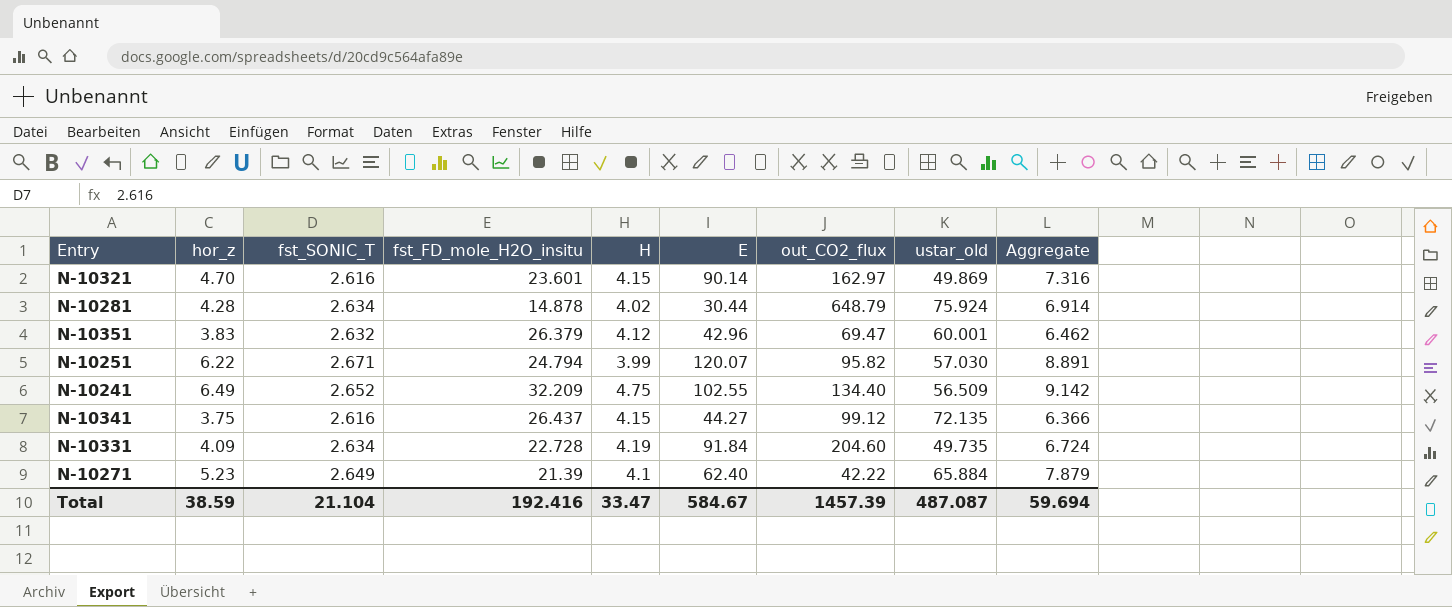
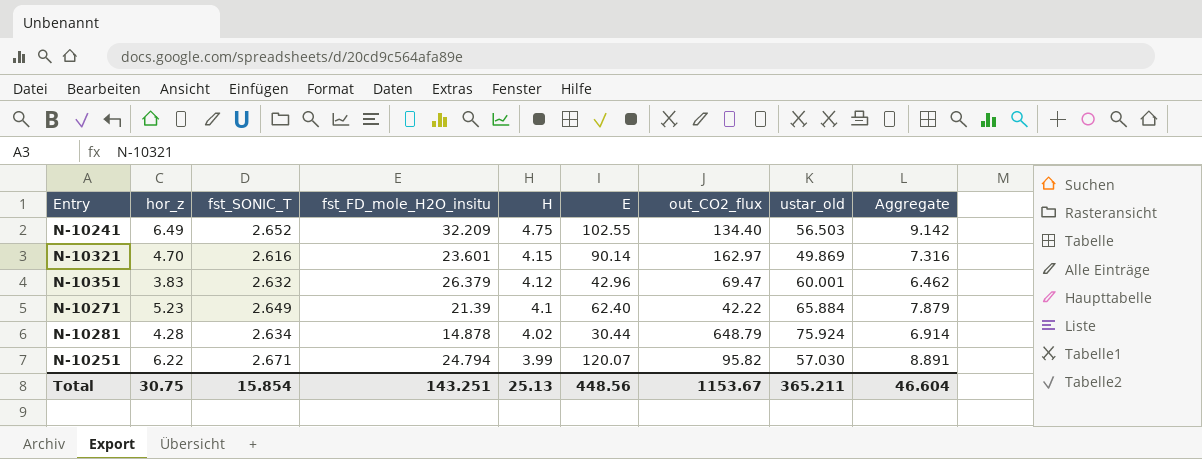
row order: none -> H descending
row N-10341: 3.75 | 2.616 | 26.437 | 4.15 | 44.27 | 99.12 | 72.135 | 6.366 -> none
row N-10331: 4.09 | 2.634 | 22.728 | 4.19 | 91.84 | 204.60 | 49.735 | 6.724 -> none
N-10241 | ustar_old: 56.509 -> 56.503
Total | hor_z: 38.59 -> 30.75
Total | fst_SONIC_T: 21.104 -> 15.854
Total | fst_FD_mole_H2O_insitu: 192.416 -> 143.251
Total | H: 33.47 -> 25.13
Total | E: 584.67 -> 448.56
Total | out_CO2_flux: 1457.39 -> 1153.67
Total | ustar_old: 487.087 -> 365.211
Total | Aggregate: 59.694 -> 46.604

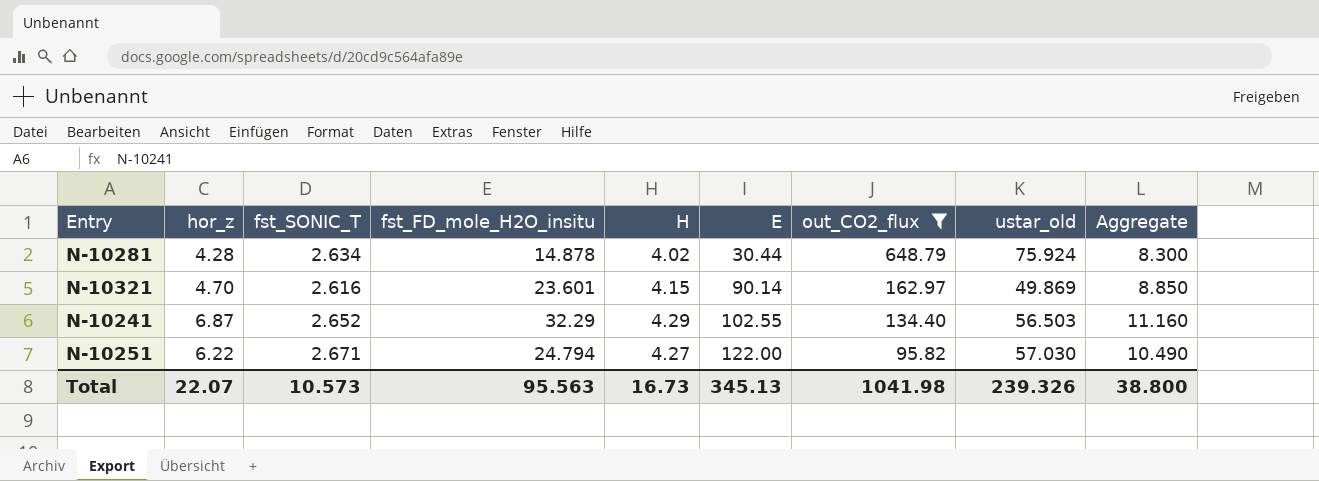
filter: none -> out_CO2_flux >= 95.82
row order: H descending -> E ascending
column Aggregate | formula: [hor_z] + [fst_SONIC_T] -> [hor_z] + [H]
N-10241 | hor_z: 6.49 -> 6.87
N-10241 | fst_FD_mole_H2O_insitu: 32.209 -> 32.29
N-10241 | H: 4.75 -> 4.29
N-10251 | H: 3.99 -> 4.27
N-10251 | E: 120.07 -> 122.00
Total | hor_z: 30.75 -> 22.07
Total | fst_SONIC_T: 15.854 -> 10.573
Total | fst_FD_mole_H2O_insitu: 143.251 -> 95.563
Total | H: 25.13 -> 16.73
Total | E: 448.56 -> 345.13
Total | out_CO2_flux: 1153.67 -> 1041.98
Total | ustar_old: 365.211 -> 239.326
Total | Aggregate: 46.604 -> 38.800

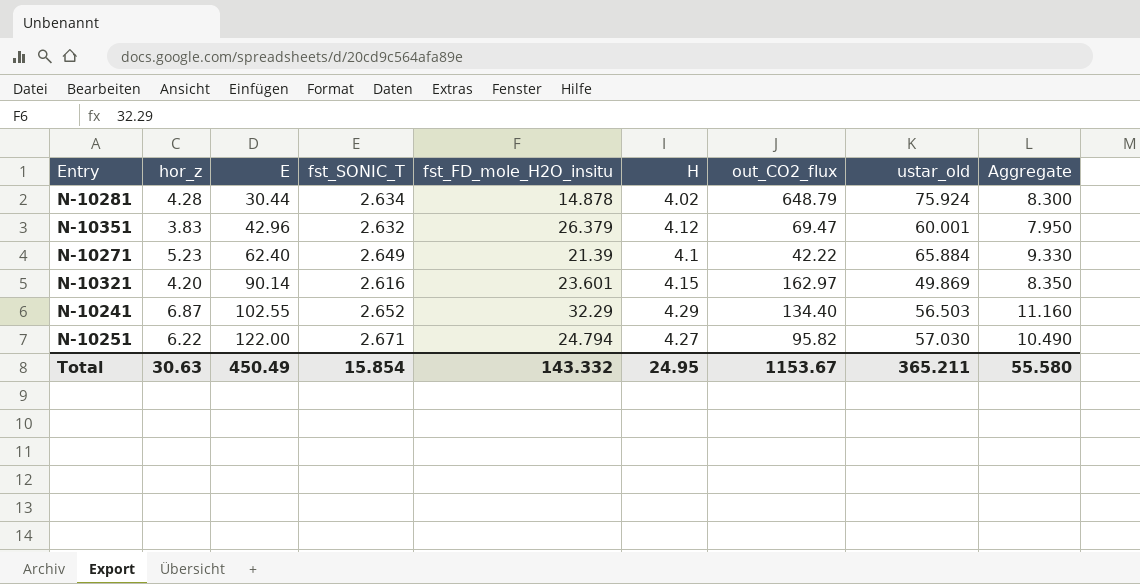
filter: out_CO2_flux >= 95.82 -> none
column E | position: 6 -> 3
N-10321 | hor_z: 4.70 -> 4.20
N-10321 | Aggregate: 8.850 -> 8.350
Total | hor_z: 22.07 -> 30.63
Total | E: 345.13 -> 450.49
Total | fst_SONIC_T: 10.573 -> 15.854
Total | fst_FD_mole_H2O_insitu: 95.563 -> 143.332
Total | H: 16.73 -> 24.95
Total | out_CO2_flux: 1041.98 -> 1153.67
Total | ustar_old: 239.326 -> 365.211
Total | Aggregate: 38.800 -> 55.580

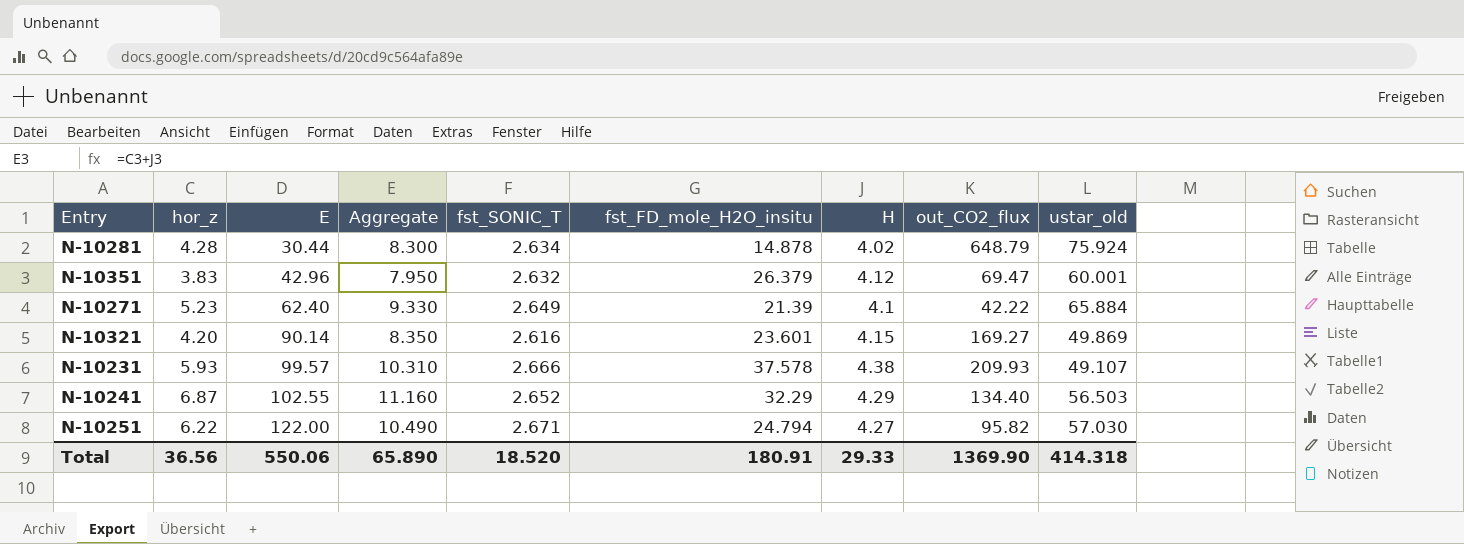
column Aggregate | position: 9 -> 4
N-10321 | out_CO2_flux: 162.97 -> 169.27
row N-10231: none -> 5.93 | 99.57 | 10.310 | 2.666 | 37.578 | 4.38 | 209.93 | 49.107
Total | hor_z: 30.63 -> 36.56
Total | E: 450.49 -> 550.06
Total | Aggregate: 55.580 -> 65.890
Total | fst_SONIC_T: 15.854 -> 18.520
Total | fst_FD_mole_H2O_insitu: 143.332 -> 180.91
Total | H: 24.95 -> 29.33
Total | out_CO2_flux: 1153.67 -> 1369.90
Total | ustar_old: 365.211 -> 414.318

